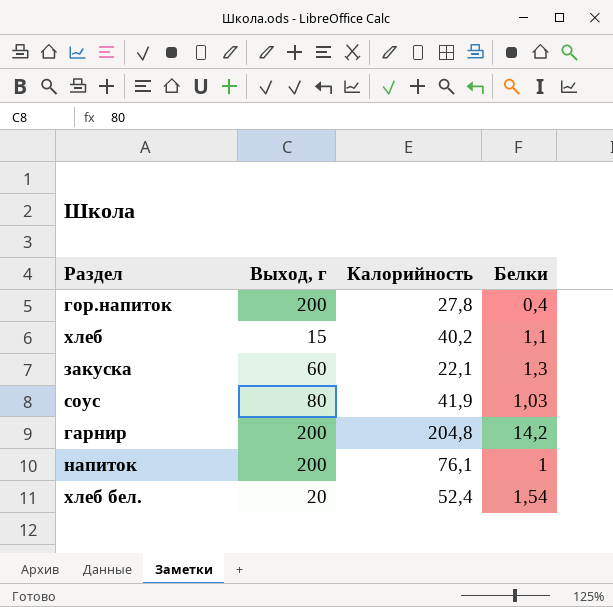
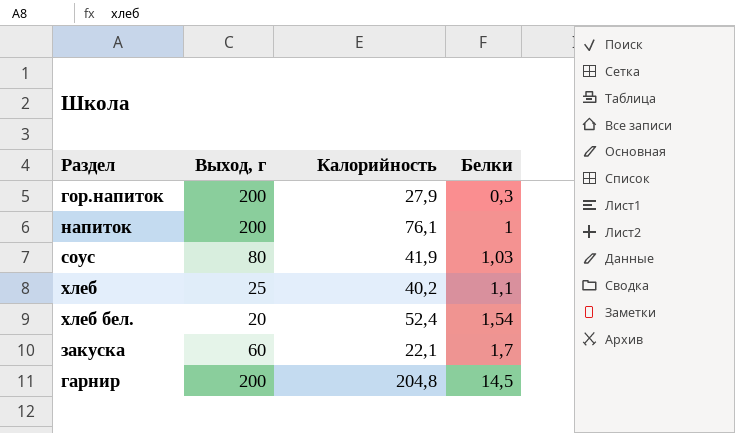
row order: none -> Белки ascending
гор.напиток | Калорийность: 27,8 -> 27,9
гор.напиток | Белки: 0,4 -> 0,3
хлеб | Выход, г: 15 -> 25
закуска | Белки: 1,3 -> 1,7
гарнир | Белки: 14,2 -> 14,5

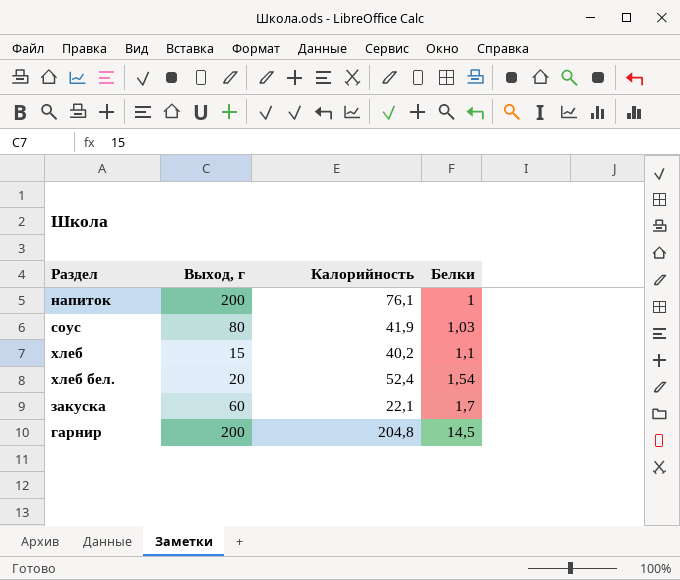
row гор.напиток: 200 | 27,9 | 0,3 -> none
хлеб | Выход, г: 25 -> 15

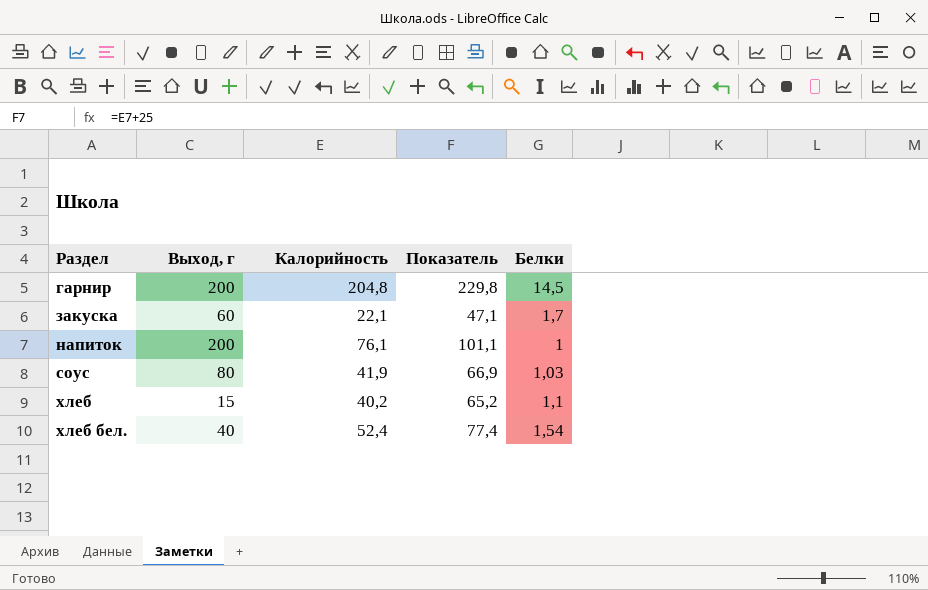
row order: Белки ascending -> Раздел ascending
column Показатель | formula: none -> [Калорийность] + 25
хлеб бел. | Выход, г: 20 -> 40

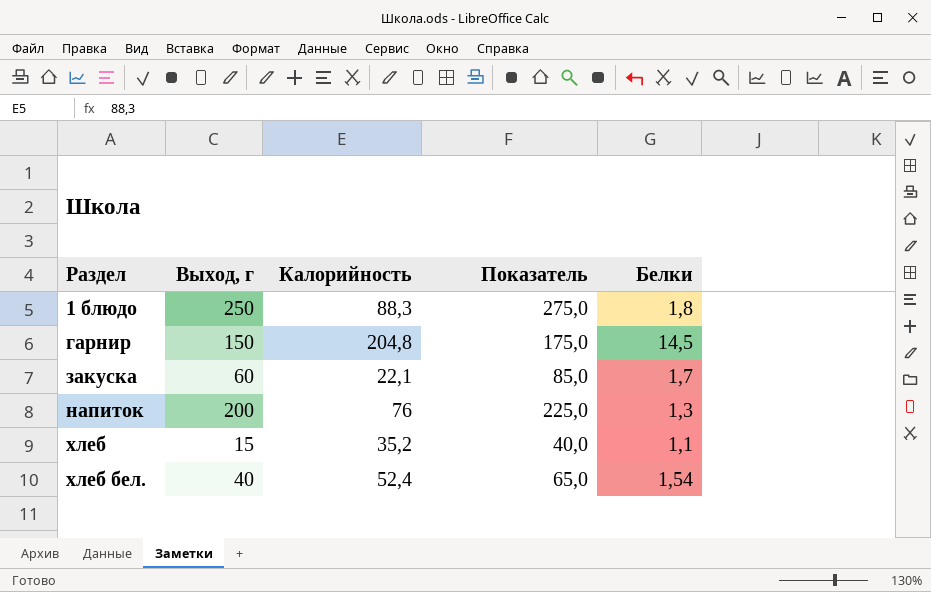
column Показатель | formula: [Калорийность] + 25 -> [Выход, г] + 25
row соус: 80 | 41,9 | 66,9 | 1,03 -> none
row 1 блюдо: none -> 250 | 88,3 | 275,0 | 1,8
гарнир | Выход, г: 200 -> 150
напиток | Калорийность: 76,1 -> 76
напиток | Белки: 1 -> 1,3
хлеб | Калорийность: 40,2 -> 35,2

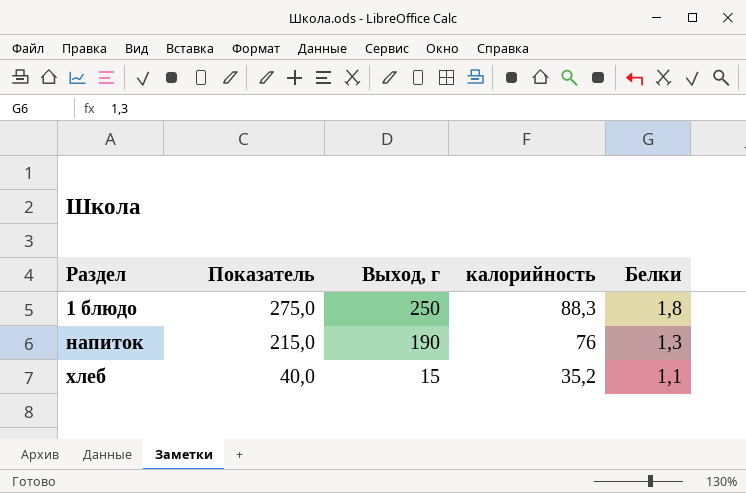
column Показатель | position: 4 -> 2
column name: Калорийность -> калорийность
row гарнир: 150 | 204,8 | 175,0 | 14,5 -> none
row закуска: 60 | 22,1 | 85,0 | 1,7 -> none
row хлеб бел.: 40 | 52,4 | 65,0 | 1,54 -> none
напиток | Показатель: 225,0 -> 215,0
напиток | Выход, г: 200 -> 190

